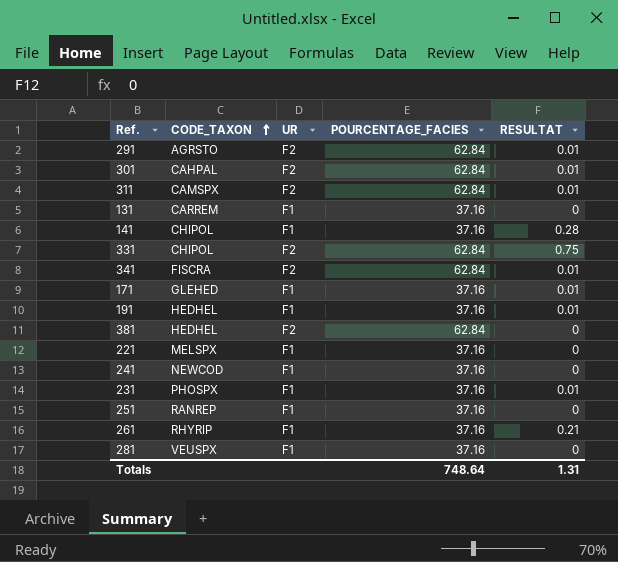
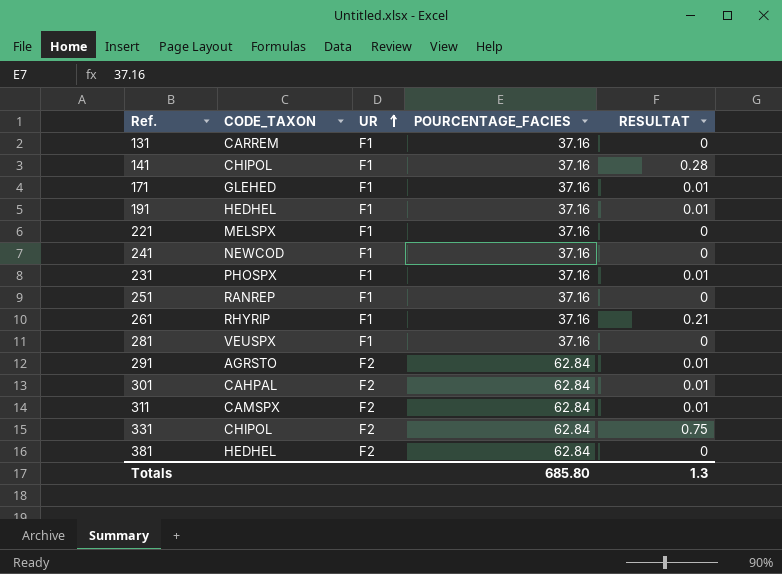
row order: CODE_TAXON ascending -> UR ascending
row 341: FISCRA | F2 | 62.84 | 0.01 -> none
Totals | POURCENTAGE_FACIES: 748.64 -> 685.80
Totals | RESULTAT: 1.31 -> 1.3

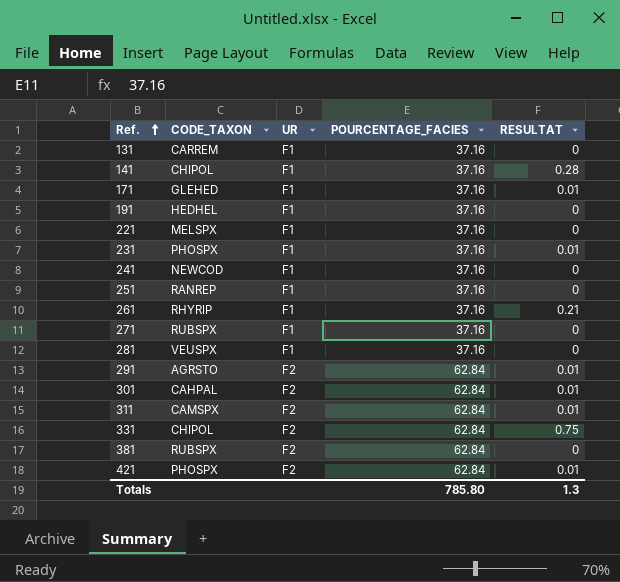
row order: UR ascending -> Ref. ascending
191 | RESULTAT: 0.01 -> 0
row 271: none -> RUBSPX | F1 | 37.16 | 0
381 | CODE_TAXON: HEDHEL -> RUBSPX
row 421: none -> PHOSPX | F2 | 62.84 | 0.01
Totals | POURCENTAGE_FACIES: 685.80 -> 785.80

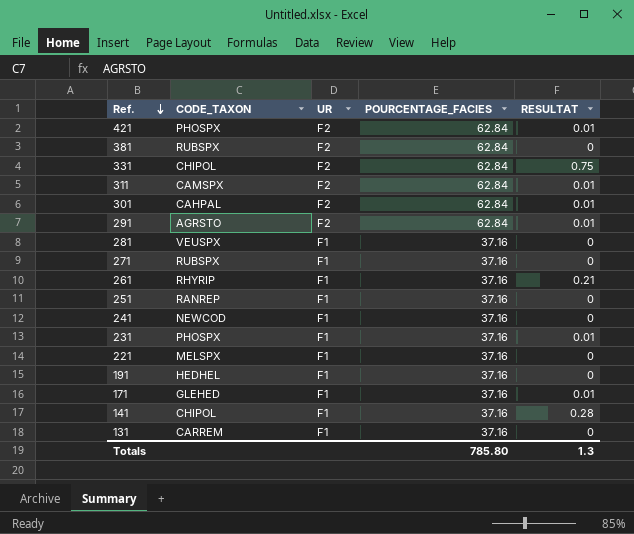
row order: Ref. ascending -> Ref. descending

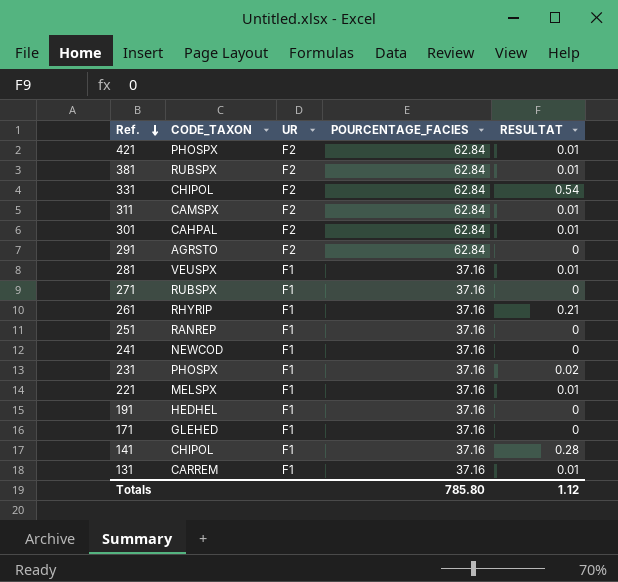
381 | RESULTAT: 0 -> 0.01
331 | RESULTAT: 0.75 -> 0.54
291 | RESULTAT: 0.01 -> 0
281 | RESULTAT: 0 -> 0.01
231 | RESULTAT: 0.01 -> 0.02
221 | RESULTAT: 0 -> 0.01
171 | RESULTAT: 0.01 -> 0
131 | RESULTAT: 0 -> 0.01
Totals | RESULTAT: 1.3 -> 1.12

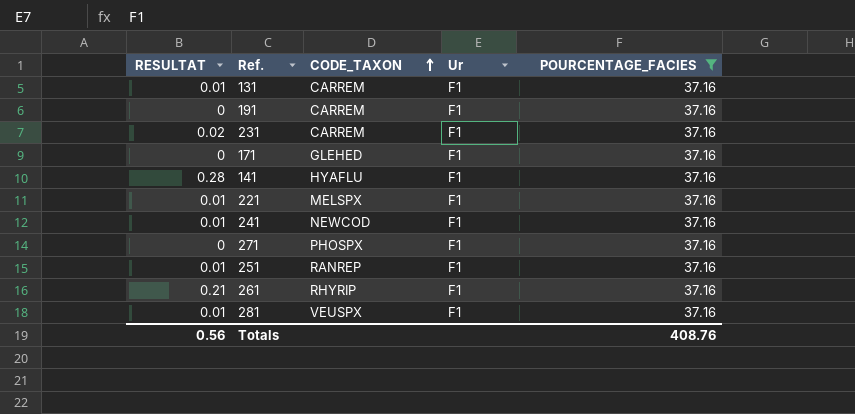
filter: none -> POURCENTAGE_FACIES = 37.16
row order: Ref. descending -> CODE_TAXON ascending
column RESULTAT | position: 5 -> 1
column name: UR -> Ur
191 | CODE_TAXON: HEDHEL -> CARREM
231 | CODE_TAXON: PHOSPX -> CARREM
141 | CODE_TAXON: CHIPOL -> HYAFLU
241 | RESULTAT: 0 -> 0.01
271 | CODE_TAXON: RUBSPX -> PHOSPX
251 | RESULTAT: 0 -> 0.01
Totals | RESULTAT: 1.12 -> 0.56
Totals | POURCENTAGE_FACIES: 785.80 -> 408.76

